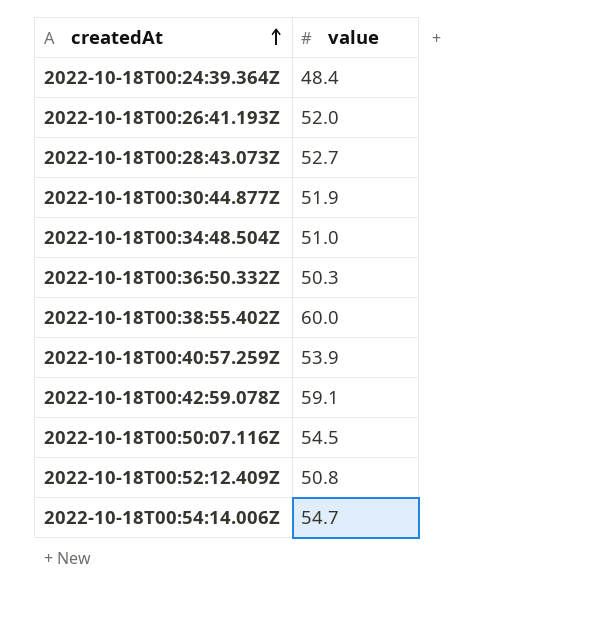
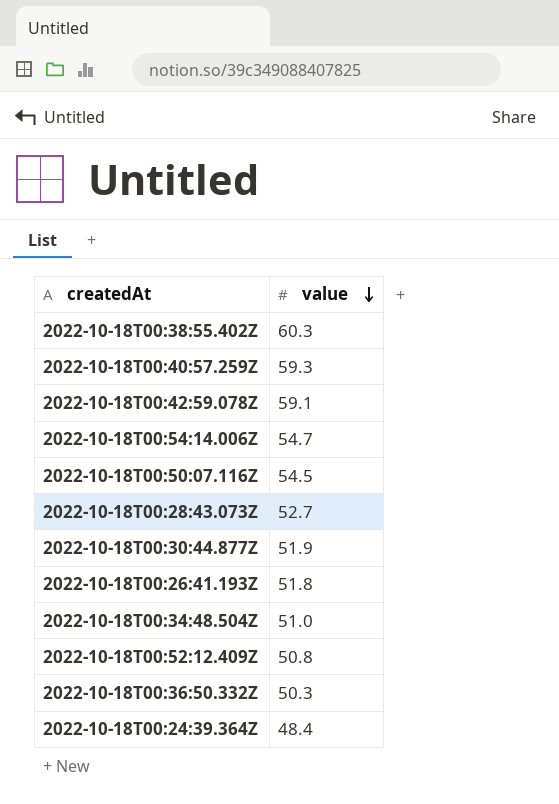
row order: createdAt ascending -> value descending
2022-10-18T00:38:55.402Z | value: 60.0 -> 60.3
2022-10-18T00:40:57.259Z | value: 53.9 -> 59.3
2022-10-18T00:26:41.193Z | value: 52.0 -> 51.8

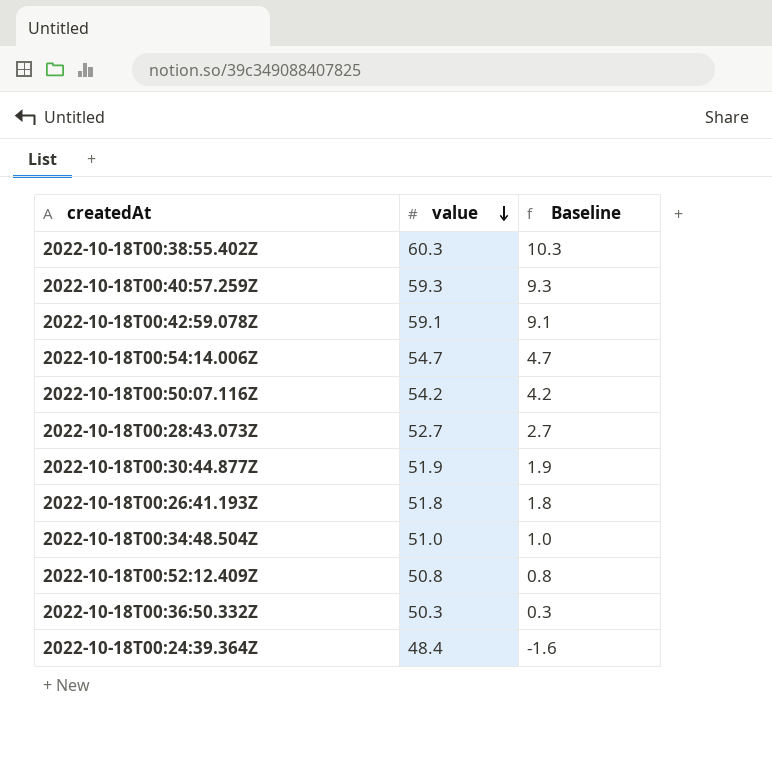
column Baseline | formula: none -> [value] - 50
2022-10-18T00:50:07.116Z | value: 54.5 -> 54.2

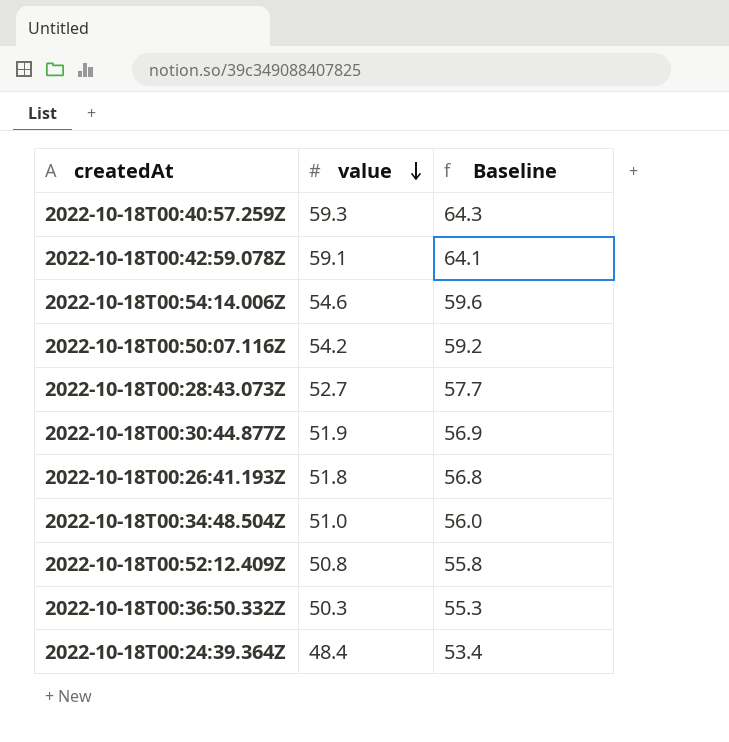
column Baseline | formula: [value] - 50 -> [value] + 5
row 2022-10-18T00:38:55.402Z: 60.3 | 10.3 -> none
2022-10-18T00:54:14.006Z | value: 54.7 -> 54.6

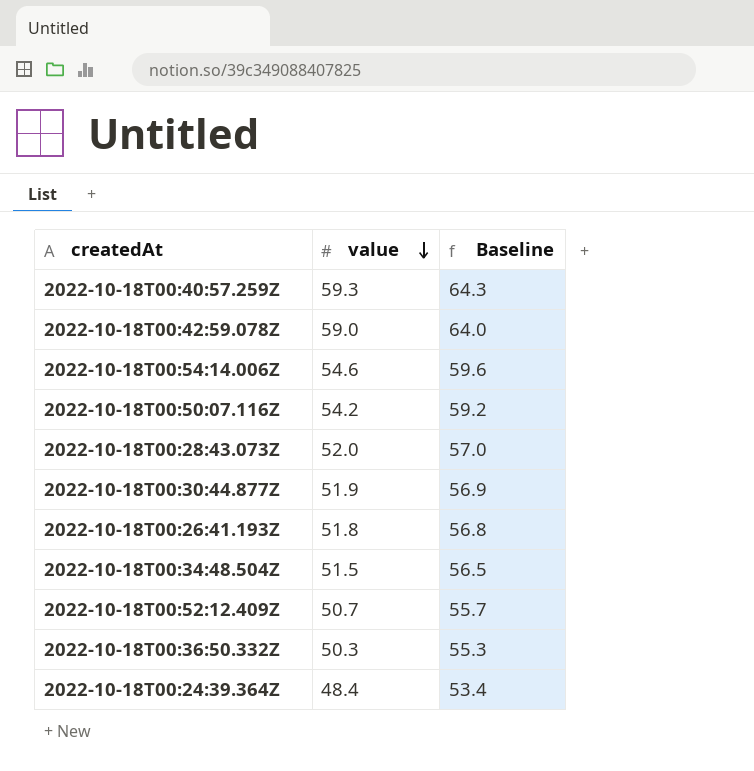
2022-10-18T00:42:59.078Z | value: 59.1 -> 59.0
2022-10-18T00:42:59.078Z | Baseline: 64.1 -> 64.0
2022-10-18T00:28:43.073Z | value: 52.7 -> 52.0
2022-10-18T00:28:43.073Z | Baseline: 57.7 -> 57.0
2022-10-18T00:34:48.504Z | value: 51.0 -> 51.5
2022-10-18T00:34:48.504Z | Baseline: 56.0 -> 56.5
2022-10-18T00:52:12.409Z | value: 50.8 -> 50.7
2022-10-18T00:52:12.409Z | Baseline: 55.8 -> 55.7

